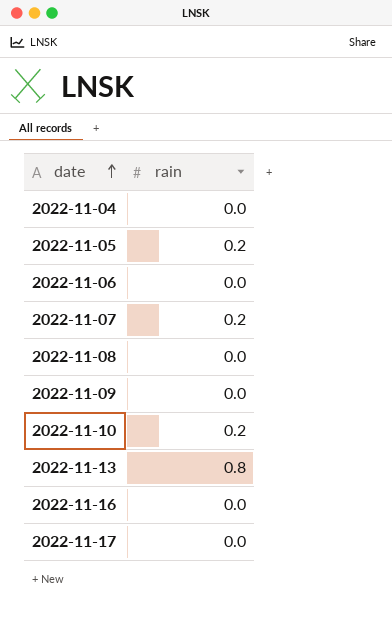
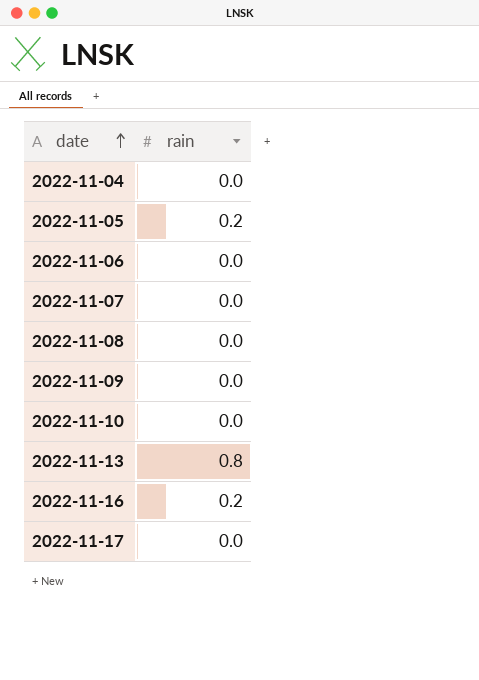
2022-11-07 | rain: 0.2 -> 0.0
2022-11-10 | rain: 0.2 -> 0.0
2022-11-16 | rain: 0.0 -> 0.2

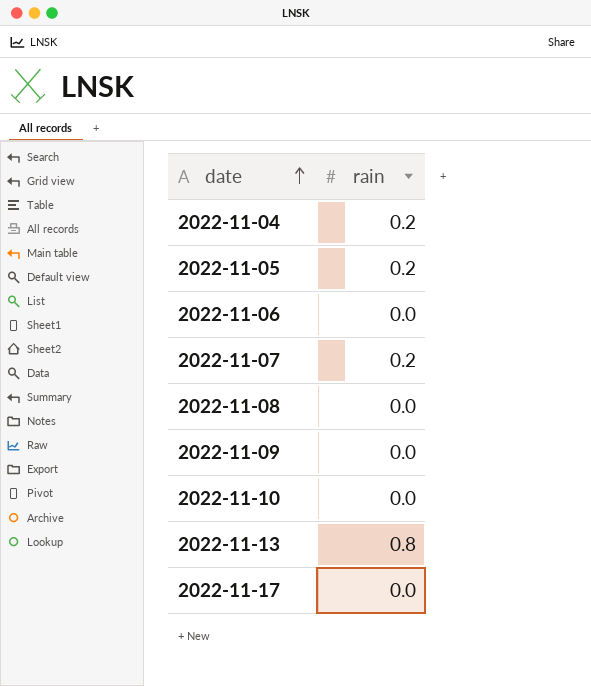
row 2022-11-16: 0.2 -> none
2022-11-04 | rain: 0.0 -> 0.2
2022-11-07 | rain: 0.0 -> 0.2

